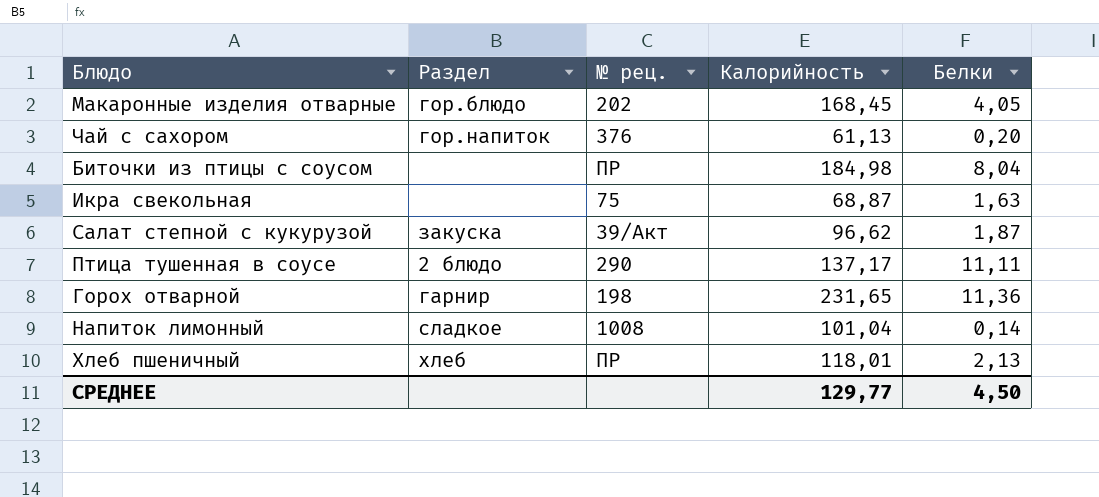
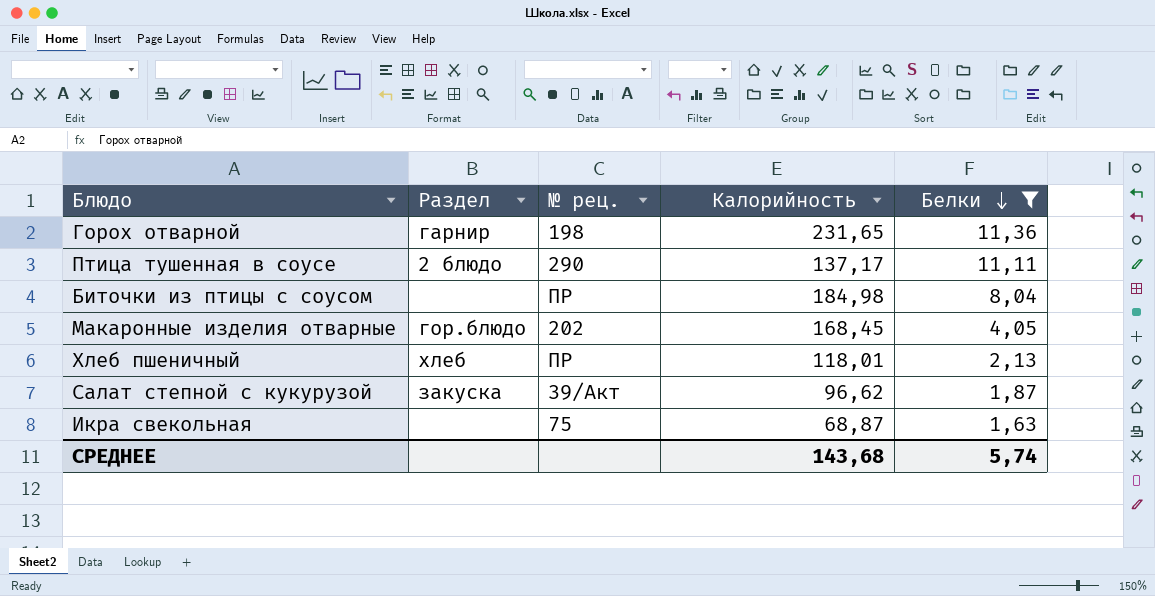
filter: none -> Белки >= 1,63
row order: none -> Белки descending
СРЕДНЕЕ | Калорийность: 129,77 -> 143,68
СРЕДНЕЕ | Белки: 4,50 -> 5,74

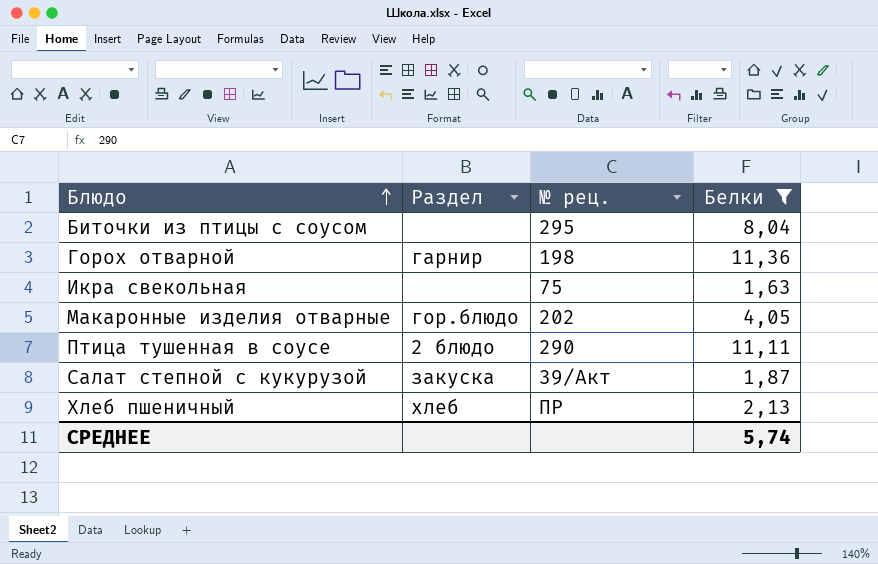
row order: Белки descending -> Блюдо ascending
column Калорийность | position: 4 -> none
Биточки из птицы с соусом | № рец.: ПР -> 295

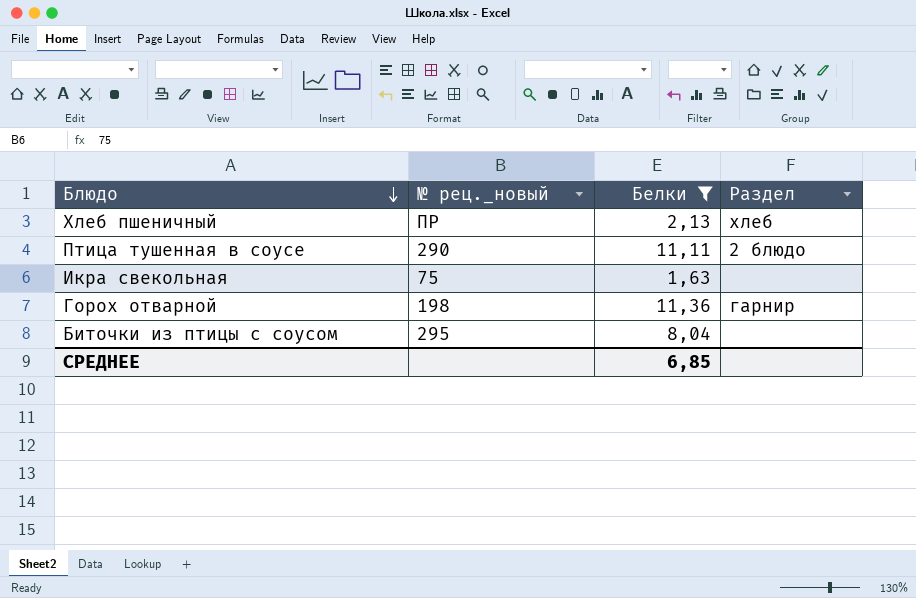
row order: Блюдо ascending -> Блюдо descending
column name: № рец. -> № рец._новый
column Раздел | position: 2 -> 4
row Макаронные изделия отварные: гор.блюдо | 202 | 4,05 -> none
row Салат степной с кукурузой: закуска | 39/Акт | 1,87 -> none
СРЕДНЕЕ | Белки: 5,74 -> 6,85

